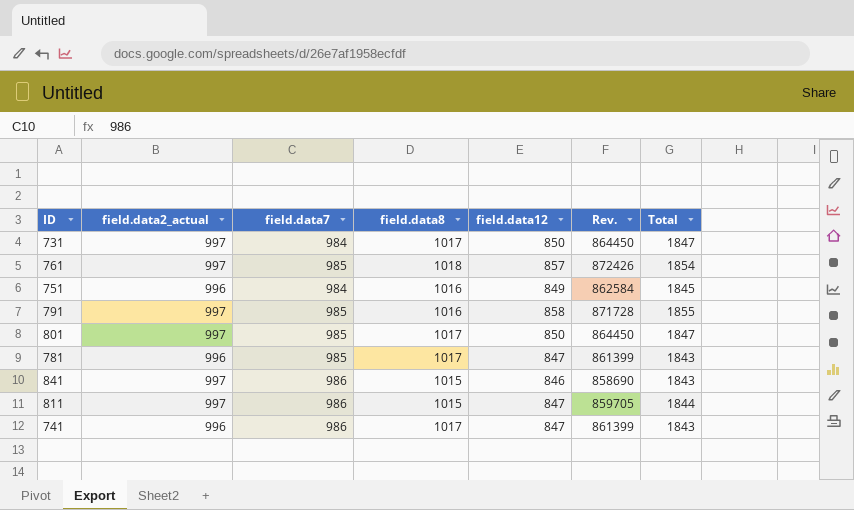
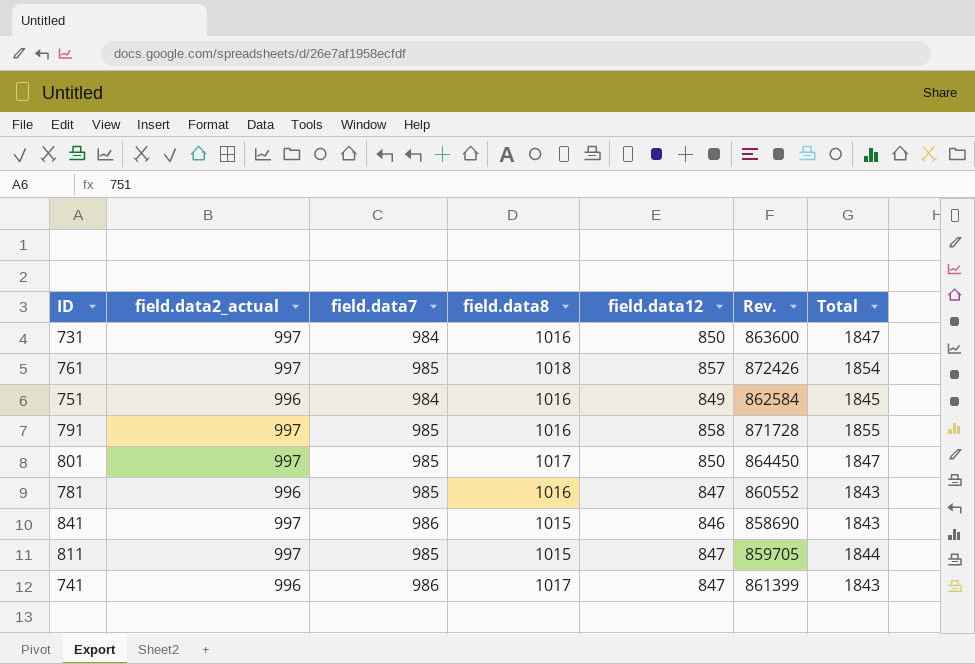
731 | field.data8: 1017 -> 1016
731 | Rev.: 864450 -> 863600
781 | field.data8: 1017 -> 1016
781 | Rev.: 861399 -> 860552
811 | field.data7: 986 -> 985

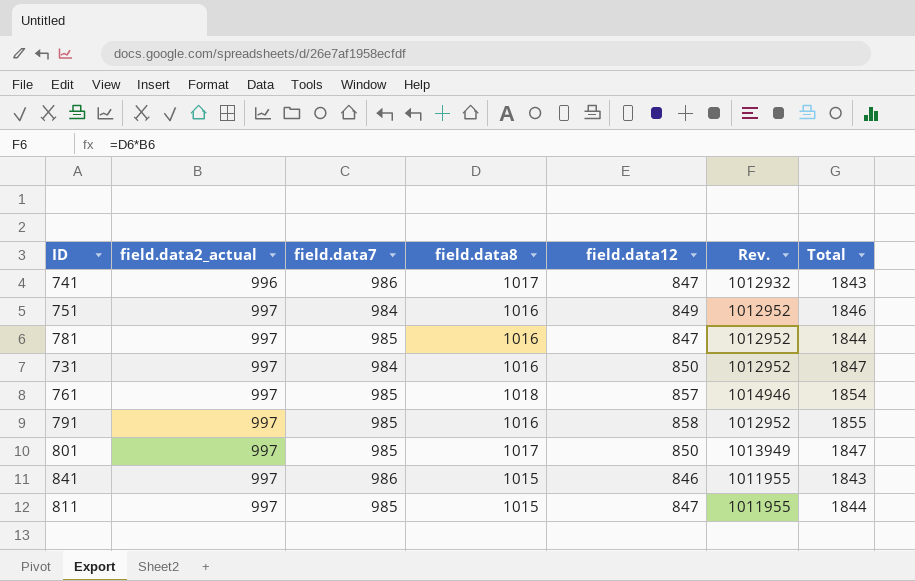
row order: none -> field.data2_actual ascending
column Rev. | formula: [field.data8] * [field.data12] -> [field.data2_actual] * [field.data8]
751 | field.data2_actual: 996 -> 997
751 | Total: 1845 -> 1846
781 | field.data2_actual: 996 -> 997
781 | Total: 1843 -> 1844

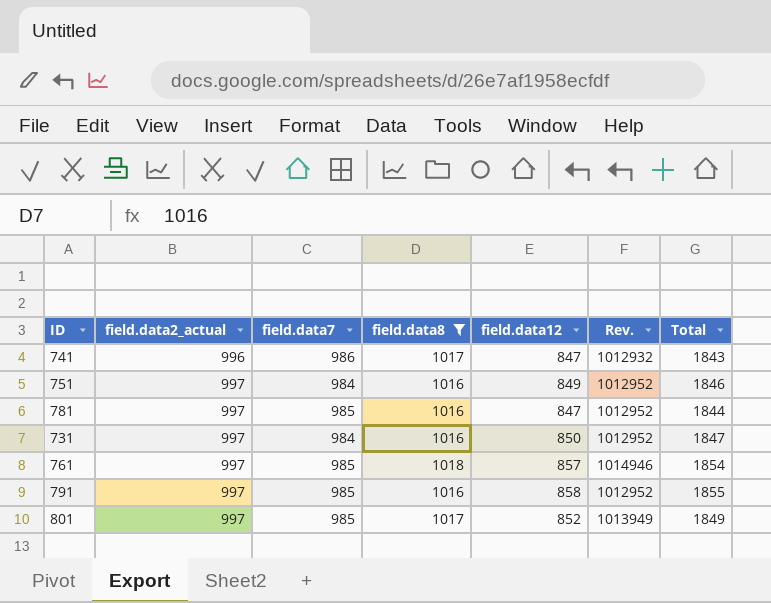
filter: none -> field.data8 != 1015
801 | field.data12: 850 -> 852
801 | Total: 1847 -> 1849

